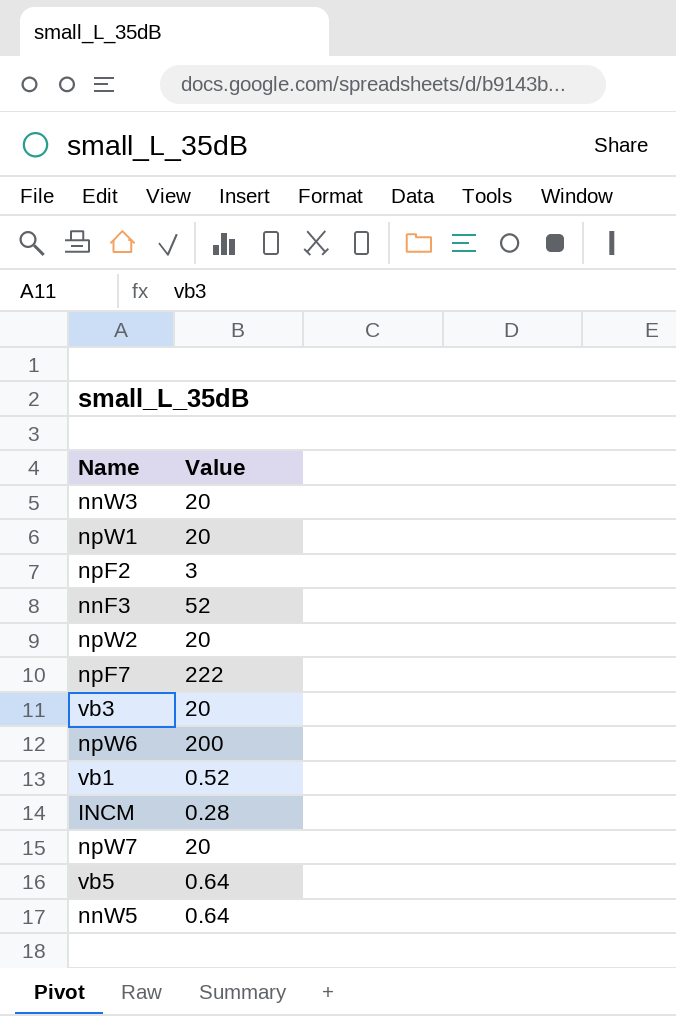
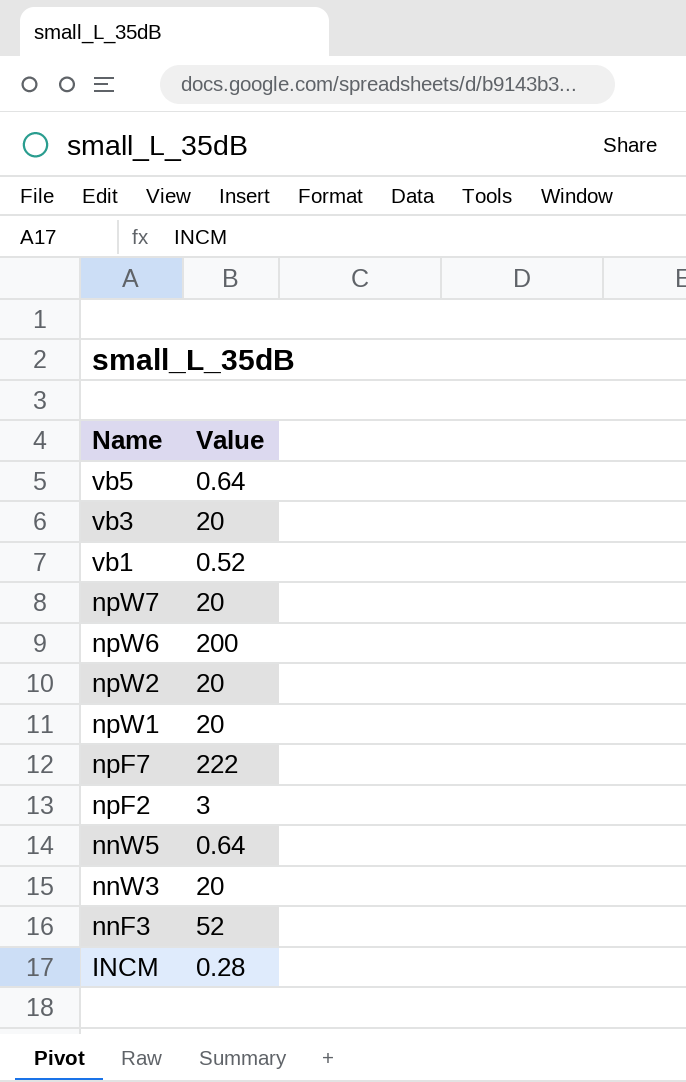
row order: none -> Name descending

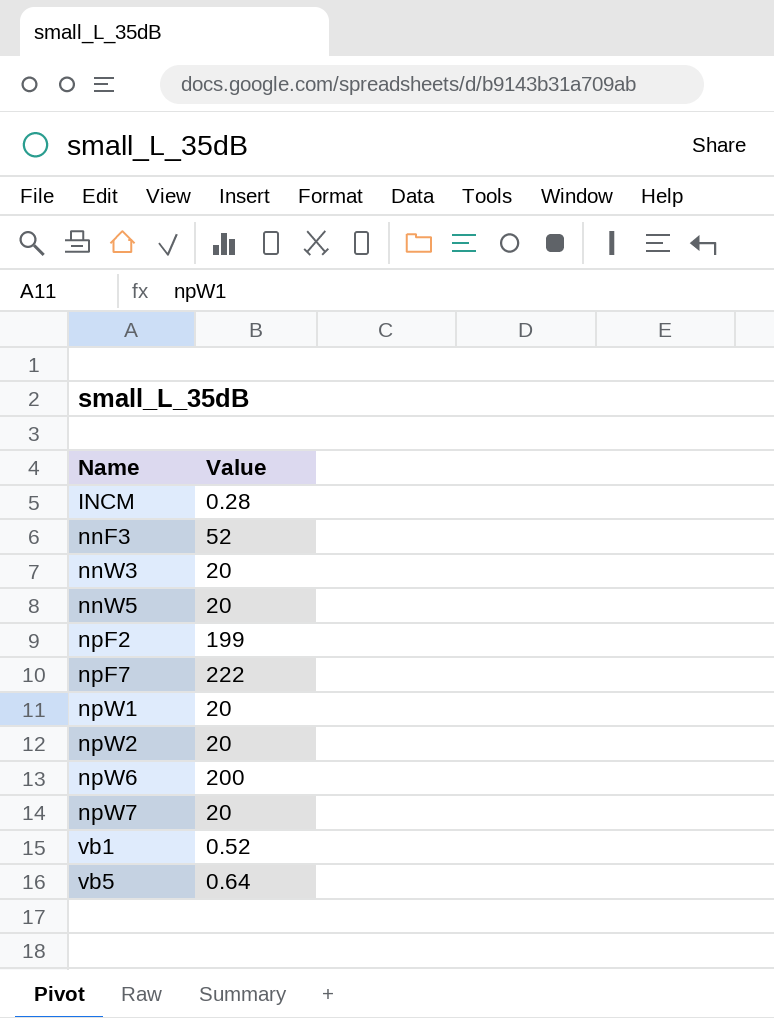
row order: Name descending -> Name ascending
row vb3: 20 -> none
nnW5 | Value: 0.64 -> 20
npF2 | Value: 3 -> 199

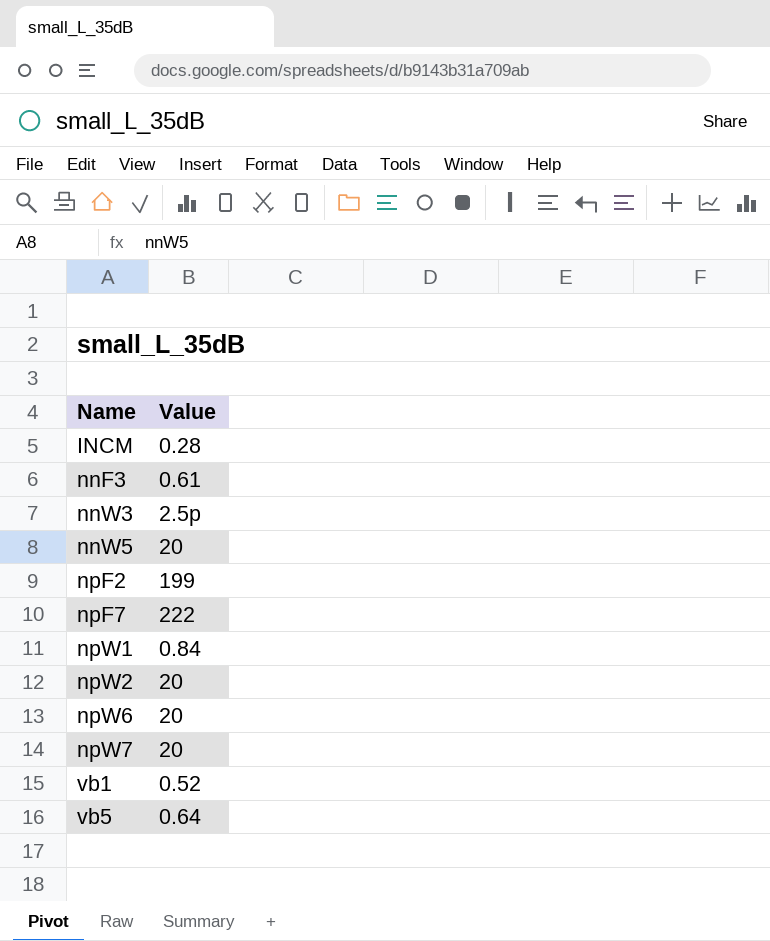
nnF3 | Value: 52 -> 0.61
nnW3 | Value: 20 -> 2.5p
npW1 | Value: 20 -> 0.84
npW6 | Value: 200 -> 20

